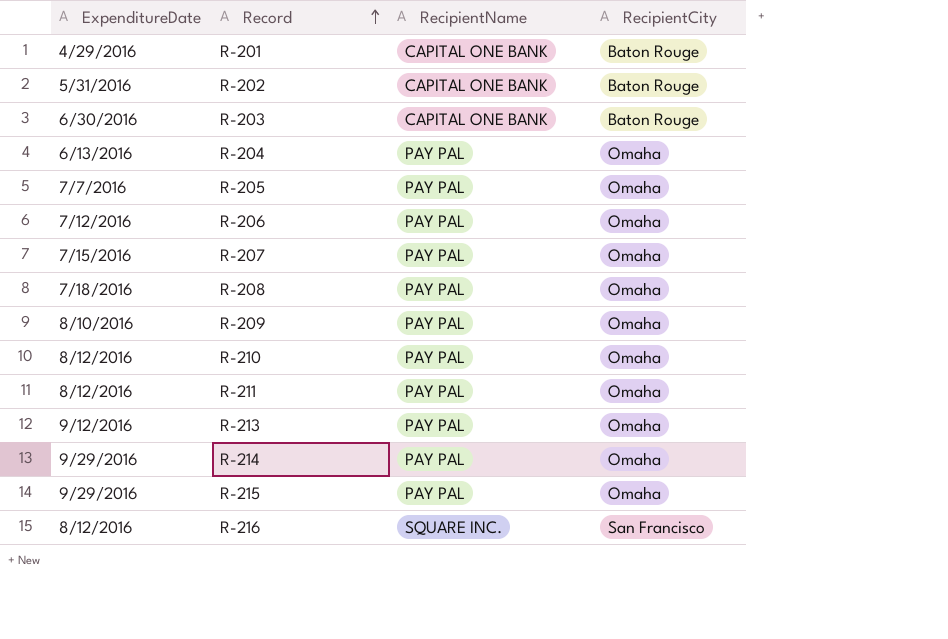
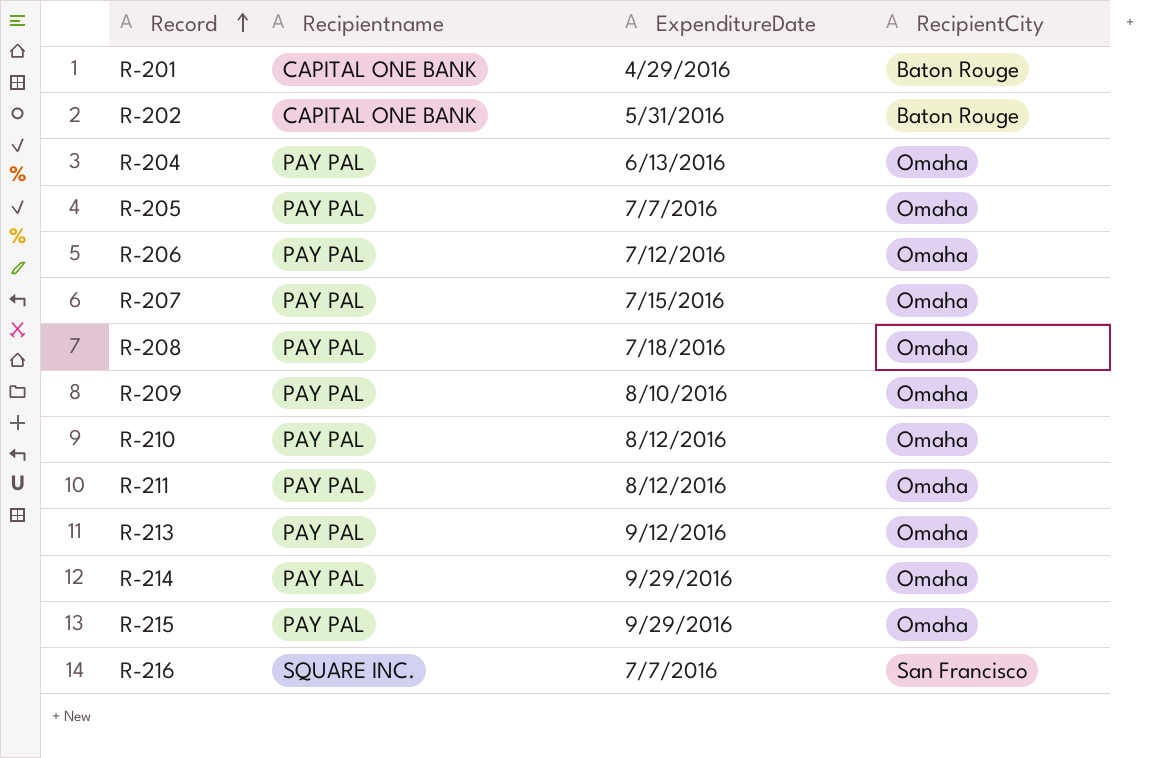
column name: RecipientName -> Recipientname
column ExpenditureDate | position: 1 -> 3
row R-203: 6/30/2016 | CAPITAL ONE BANK | Baton Rouge -> none
R-216 | ExpenditureDate: 8/12/2016 -> 7/7/2016

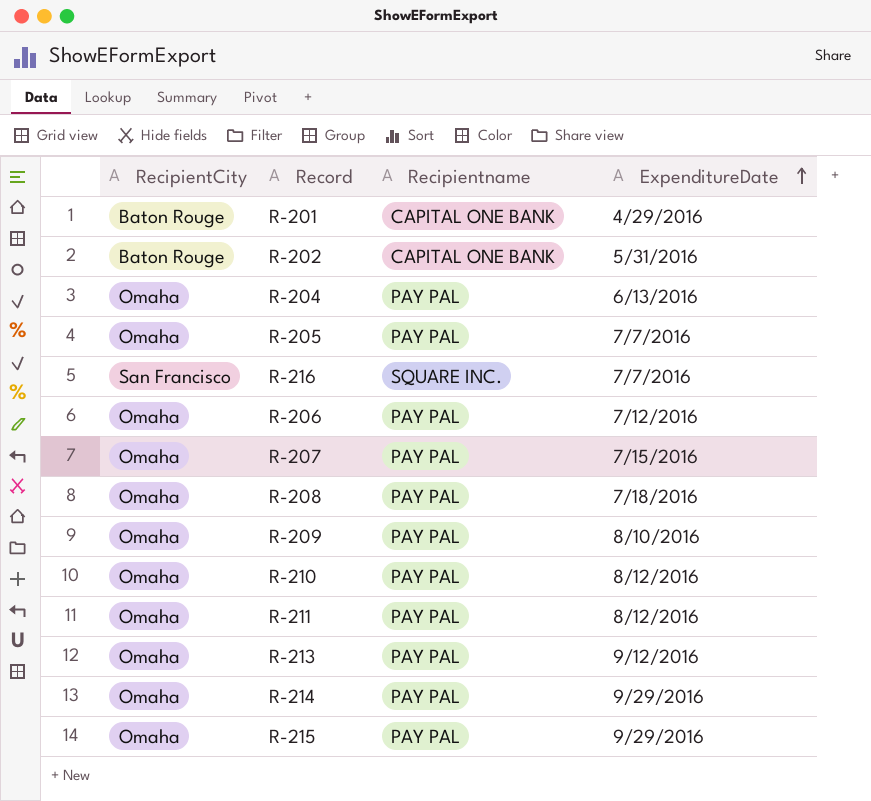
row order: Record ascending -> ExpenditureDate ascending
column RecipientCity | position: 4 -> 1

